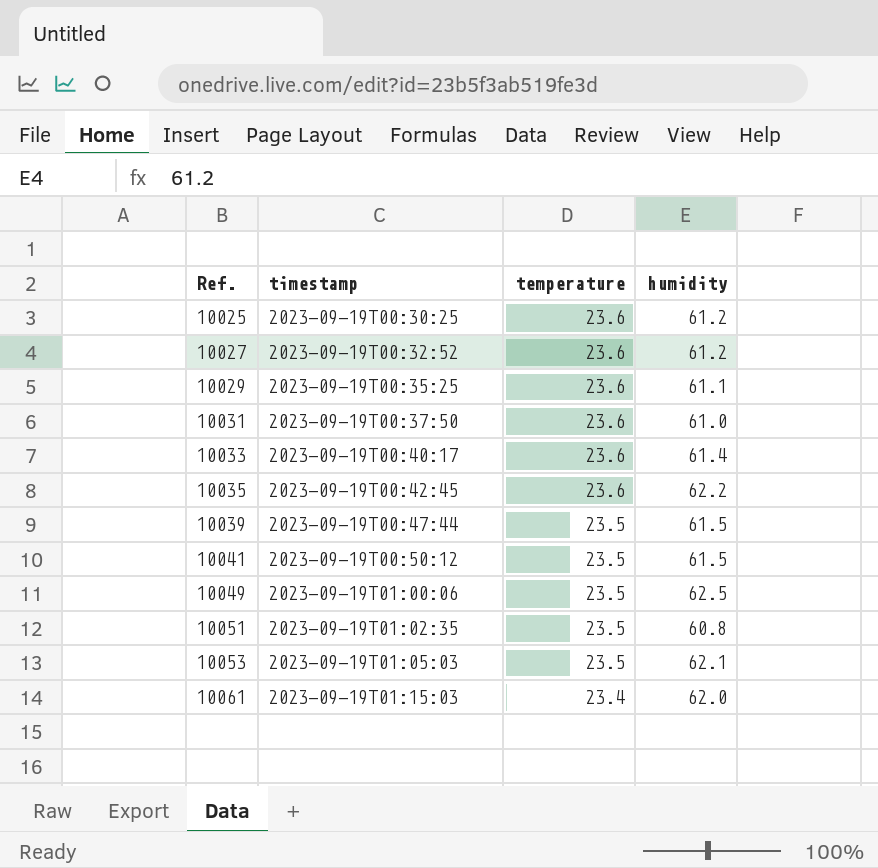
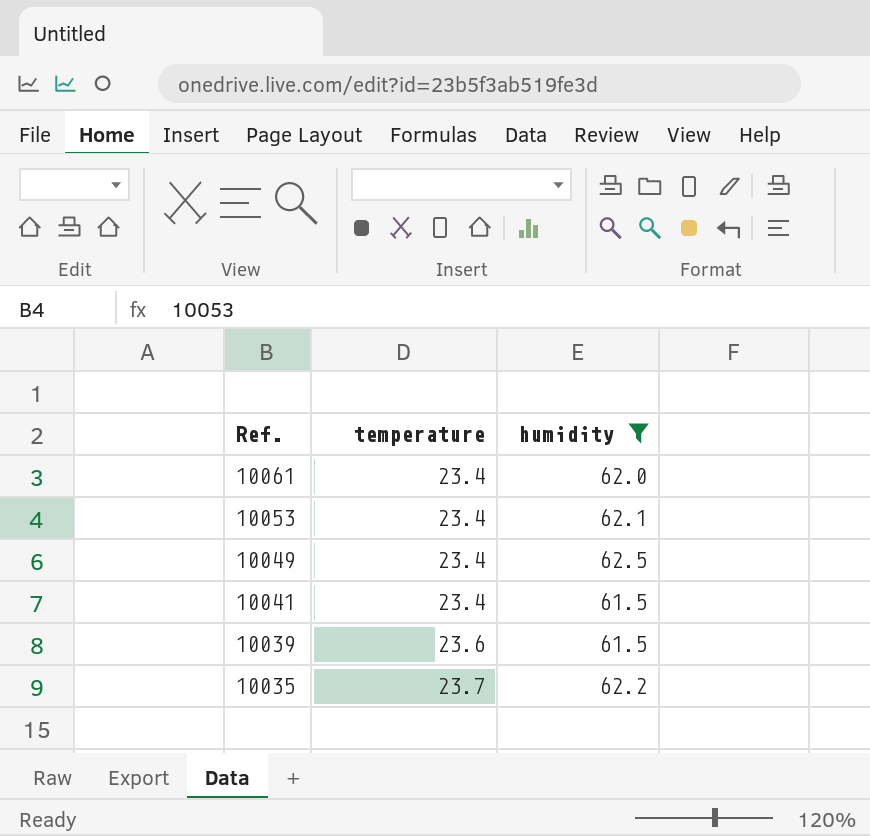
filter: none -> humidity >= 61.5
row order: Ref. ascending -> Ref. descending
column timestamp | position: 2 -> none
10053 | temperature: 23.5 -> 23.4
10049 | temperature: 23.5 -> 23.4
10041 | temperature: 23.5 -> 23.4
10039 | temperature: 23.5 -> 23.6
10035 | temperature: 23.6 -> 23.7

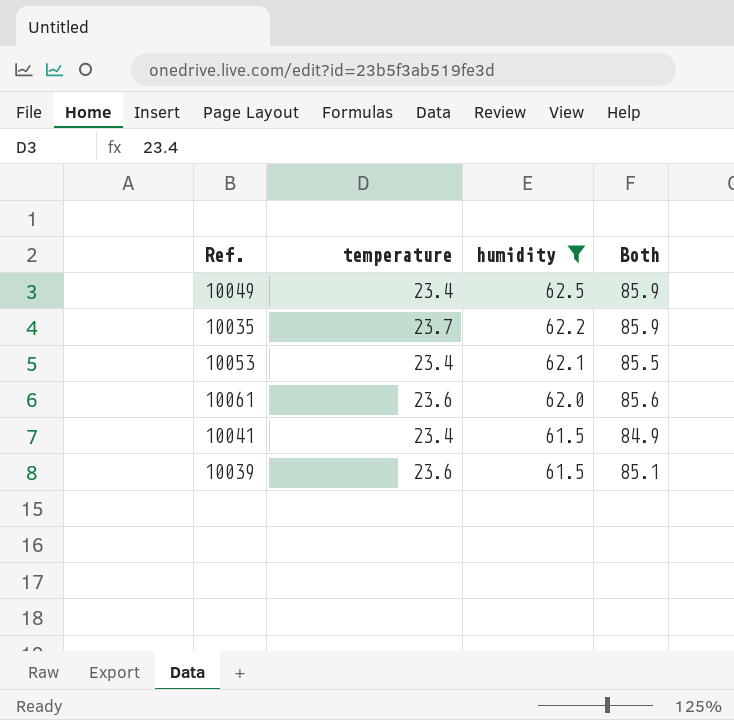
row order: Ref. descending -> humidity descending
column Both | formula: none -> [temperature] + [humidity]
10061 | temperature: 23.4 -> 23.6

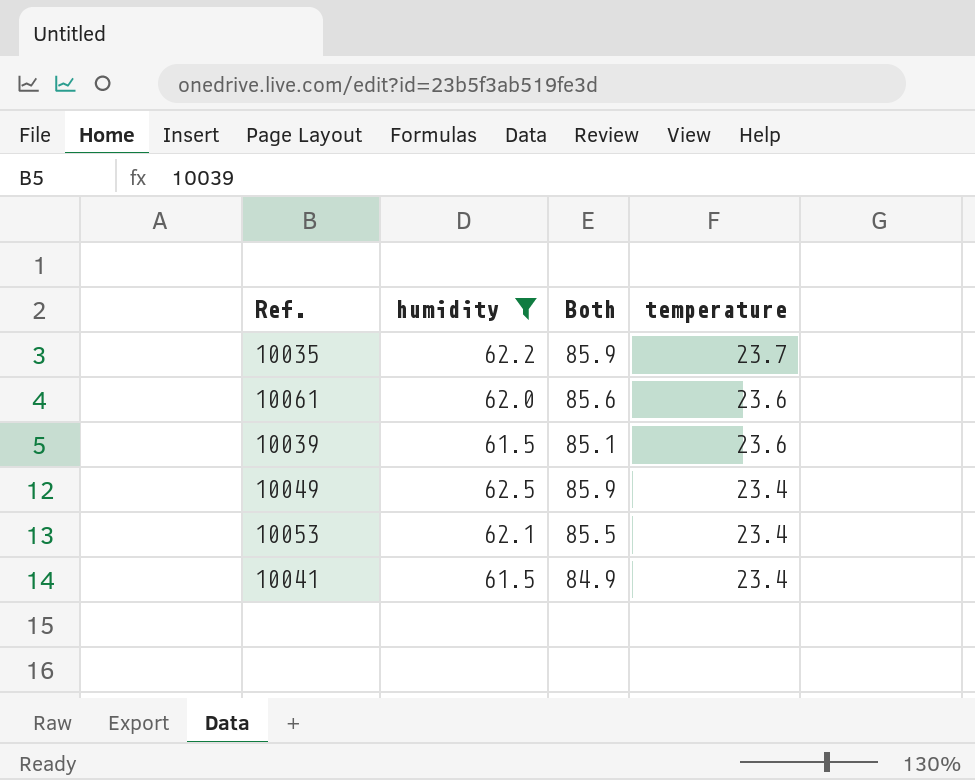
row order: humidity descending -> temperature descending
column temperature | position: 2 -> 4

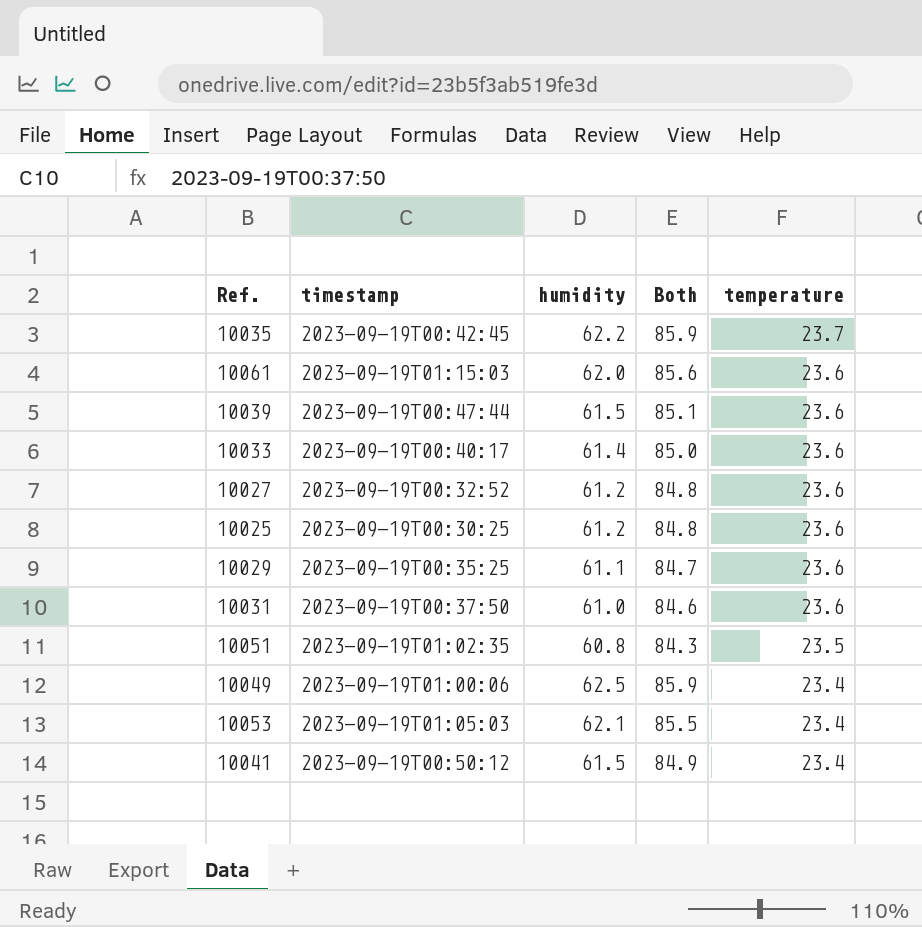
filter: humidity >= 61.5 -> none
column timestamp | position: none -> 2

